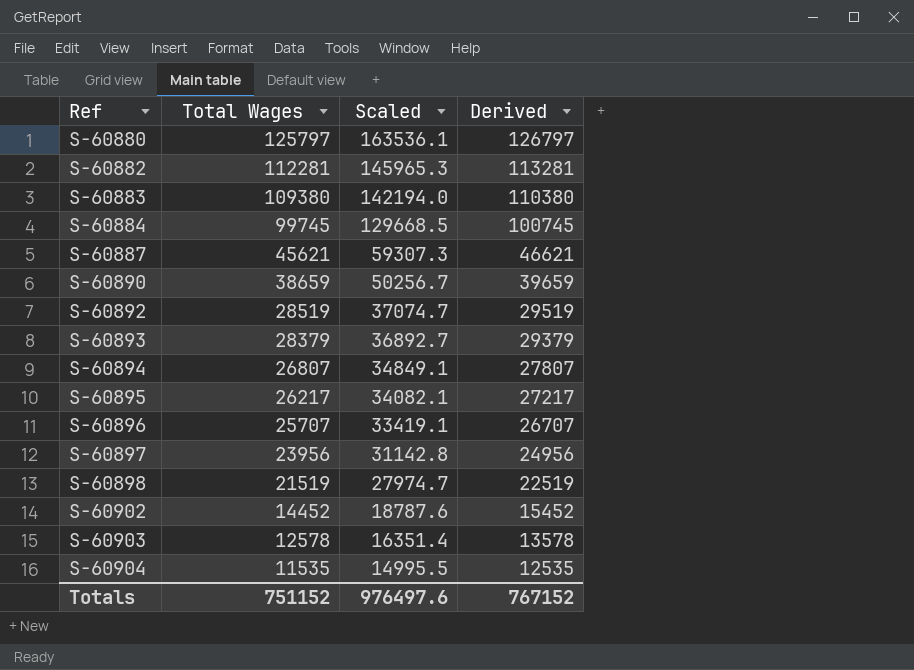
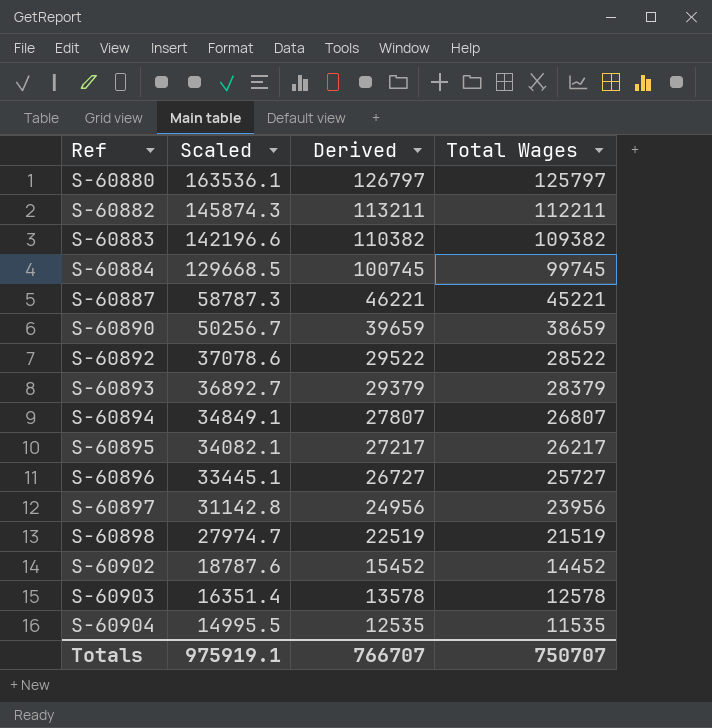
column Total Wages | position: 2 -> 4
S-60882 | Scaled: 145965.3 -> 145874.3
S-60882 | Derived: 113281 -> 113211
S-60882 | Total Wages: 112281 -> 112211
S-60883 | Scaled: 142194.0 -> 142196.6
S-60883 | Derived: 110380 -> 110382
S-60883 | Total Wages: 109380 -> 109382
S-60887 | Scaled: 59307.3 -> 58787.3
S-60887 | Derived: 46621 -> 46221
S-60887 | Total Wages: 45621 -> 45221
S-60892 | Scaled: 37074.7 -> 37078.6
S-60892 | Derived: 29519 -> 29522
S-60892 | Total Wages: 28519 -> 28522
S-60896 | Scaled: 33419.1 -> 33445.1
S-60896 | Derived: 26707 -> 26727
S-60896 | Total Wages: 25707 -> 25727
Totals | Scaled: 976497.6 -> 975919.1
Totals | Derived: 767152 -> 766707
Totals | Total Wages: 751152 -> 750707

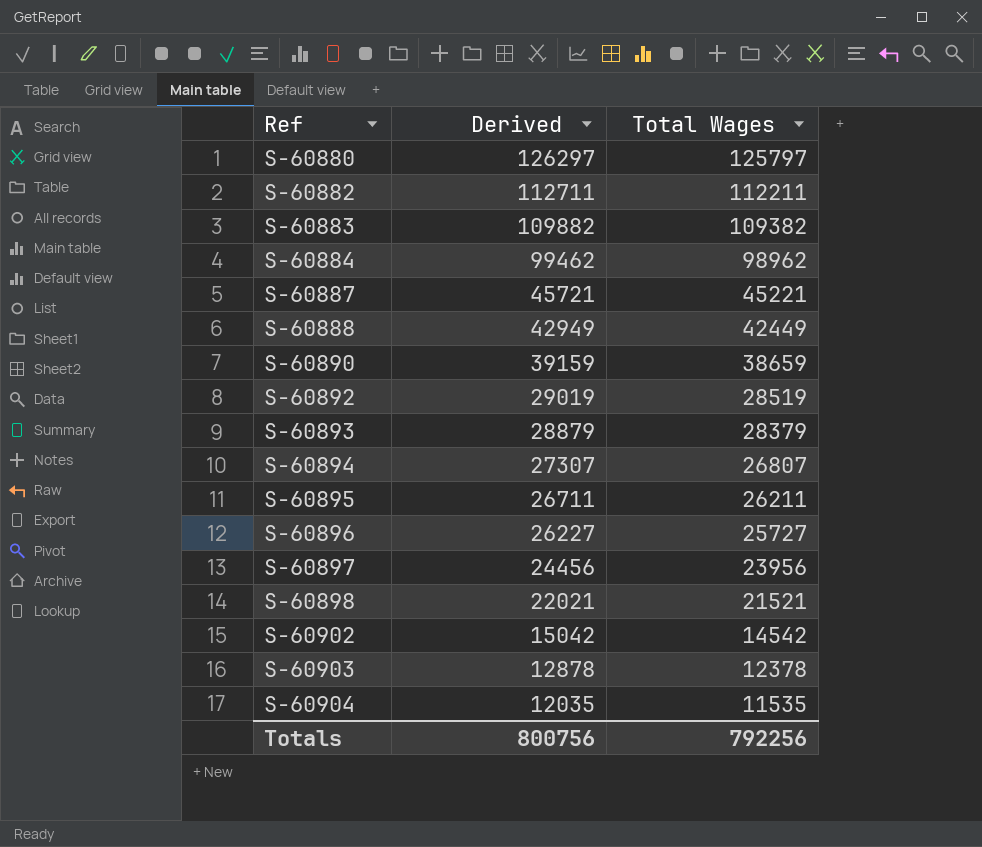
column Scaled | formula: [Total Wages] * 1.3 -> none
column Derived | formula: [Total Wages] + 1000 -> [Total Wages] + 500
S-60884 | Total Wages: 99745 -> 98962
row S-60888: none -> 42949 | 42449
S-60892 | Total Wages: 28522 -> 28519
S-60895 | Total Wages: 26217 -> 26211
S-60898 | Total Wages: 21519 -> 21521
S-60902 | Total Wages: 14452 -> 14542
S-60903 | Total Wages: 12578 -> 12378
Totals | Derived: 766707 -> 800756
Totals | Total Wages: 750707 -> 792256

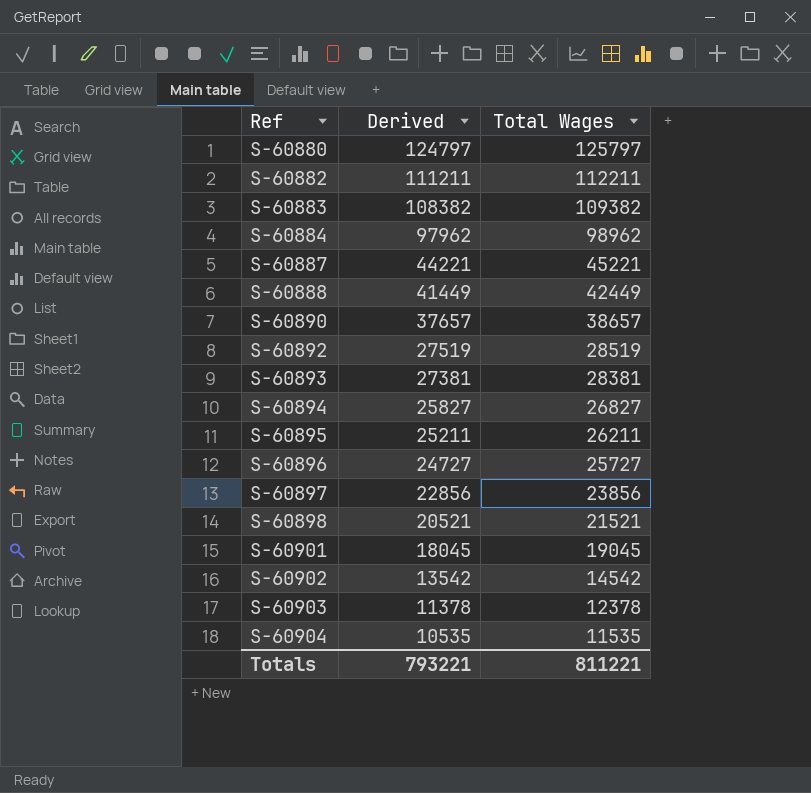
column Derived | formula: [Total Wages] + 500 -> [Total Wages] - 1000
S-60890 | Total Wages: 38659 -> 38657
S-60893 | Total Wages: 28379 -> 28381
S-60894 | Total Wages: 26807 -> 26827
S-60897 | Total Wages: 23956 -> 23856
row S-60901: none -> 18045 | 19045
Totals | Derived: 800756 -> 793221
Totals | Total Wages: 792256 -> 811221

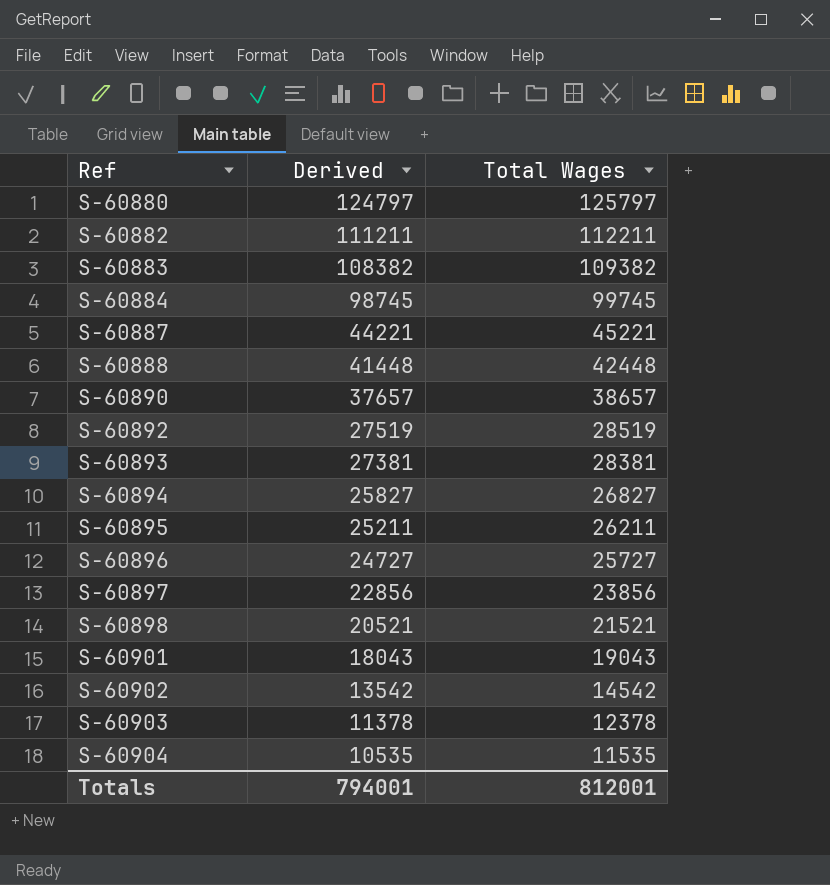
S-60884 | Derived: 97962 -> 98745
S-60884 | Total Wages: 98962 -> 99745
S-60888 | Derived: 41449 -> 41448
S-60888 | Total Wages: 42449 -> 42448
S-60901 | Derived: 18045 -> 18043
S-60901 | Total Wages: 19045 -> 19043
Totals | Derived: 793221 -> 794001
Totals | Total Wages: 811221 -> 812001

